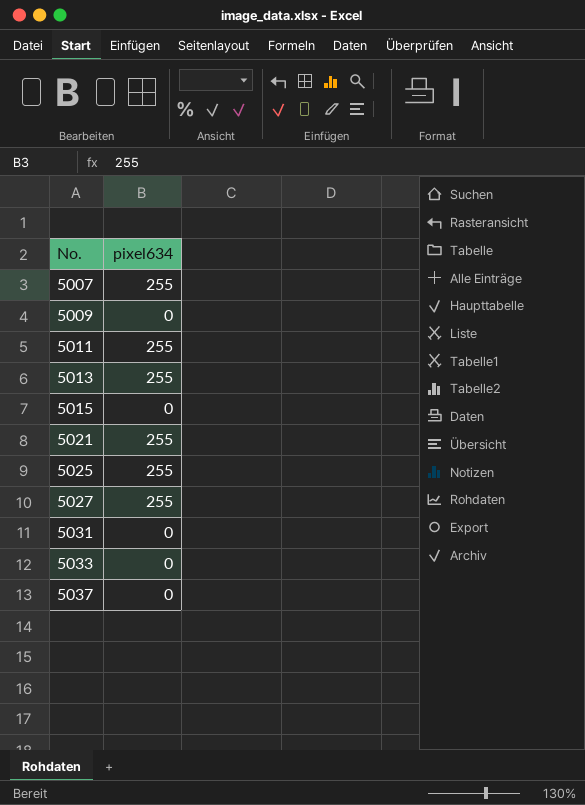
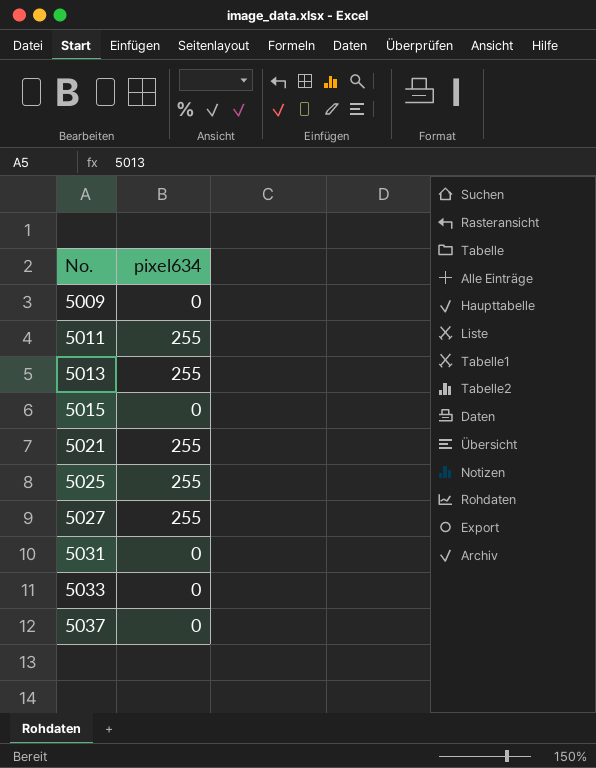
row 5007: 255 -> none

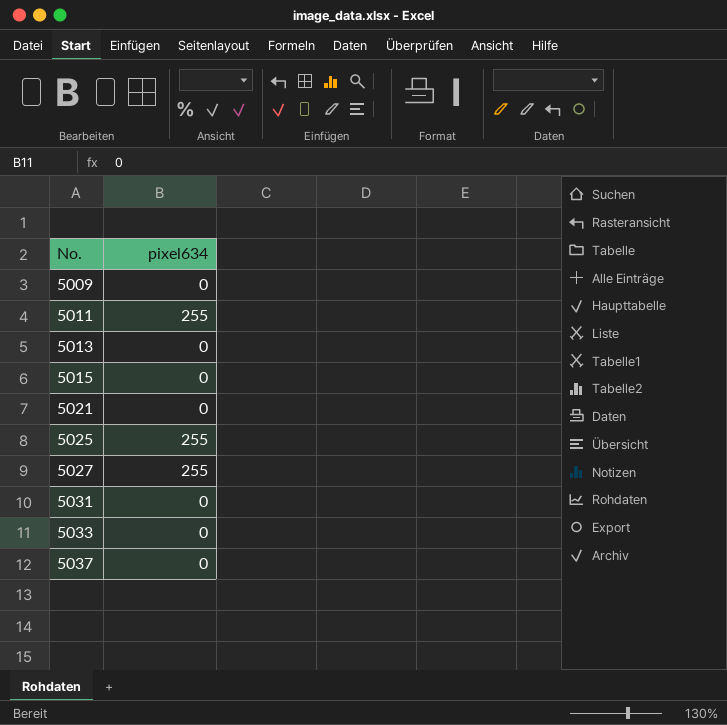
5013 | pixel634: 255 -> 0
5021 | pixel634: 255 -> 0

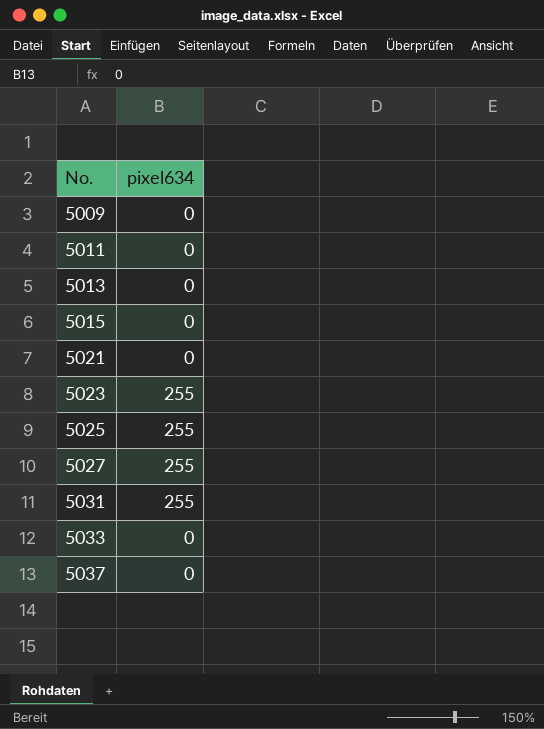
5011 | pixel634: 255 -> 0
row 5023: none -> 255
5031 | pixel634: 0 -> 255

